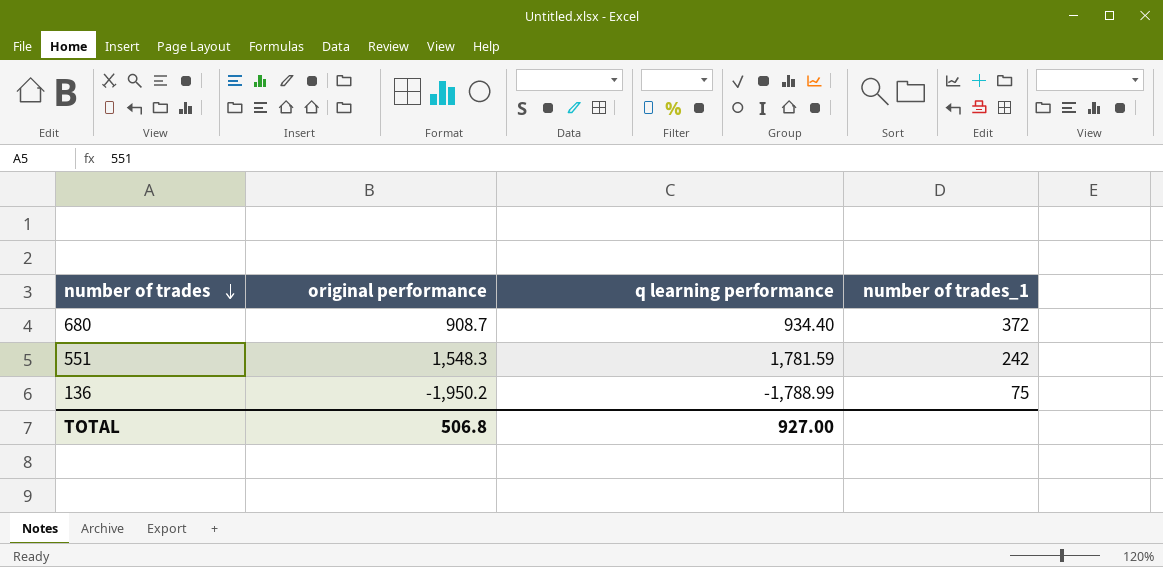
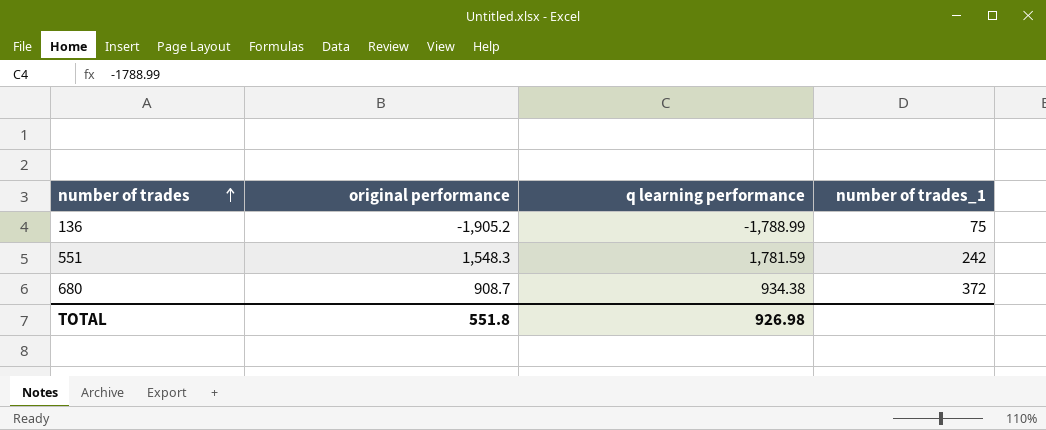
row order: number of trades descending -> number of trades ascending
136 | original performance: -1,950.2 -> -1,905.2
680 | q learning performance: 934.40 -> 934.38
TOTAL | original performance: 506.8 -> 551.8
TOTAL | q learning performance: 927.00 -> 926.98

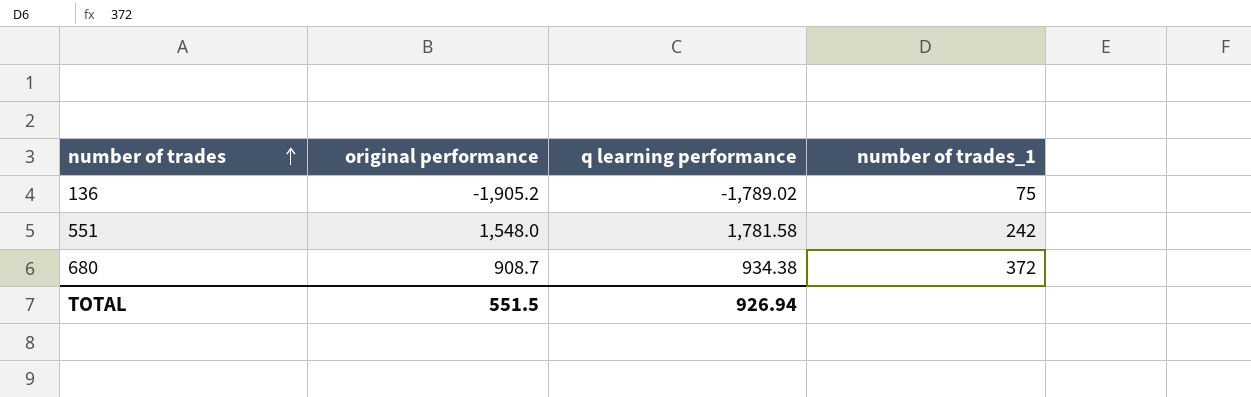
136 | q learning performance: -1,788.99 -> -1,789.02
551 | original performance: 1,548.3 -> 1,548.0
551 | q learning performance: 1,781.59 -> 1,781.58
TOTAL | original performance: 551.8 -> 551.5
TOTAL | q learning performance: 926.98 -> 926.94

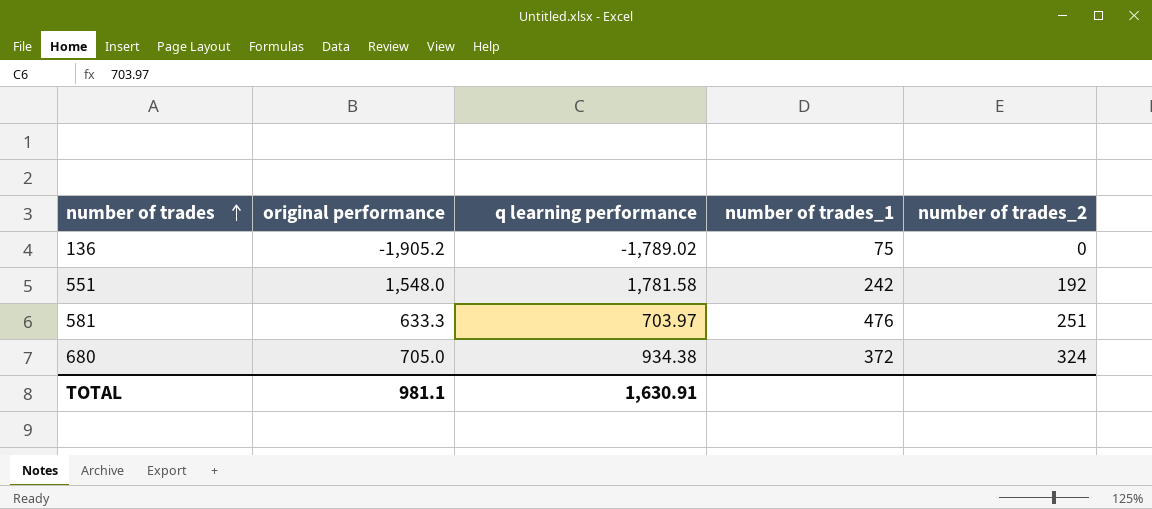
column number of trades_2 | position: none -> 5
row 581: none -> 633.3 | 703.97 | 476 | 251
680 | original performance: 908.7 -> 705.0
TOTAL | original performance: 551.5 -> 981.1
TOTAL | q learning performance: 926.94 -> 1,630.91

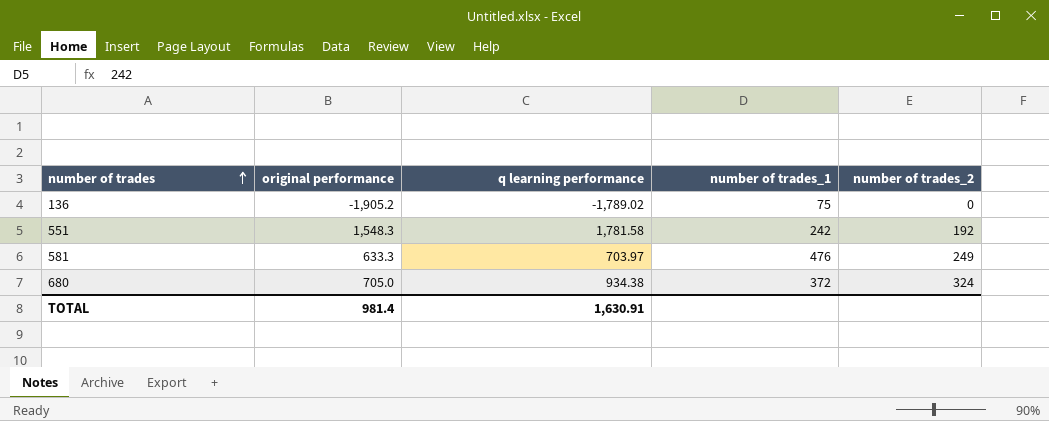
551 | original performance: 1,548.0 -> 1,548.3
581 | number of trades_2: 251 -> 249
TOTAL | original performance: 981.1 -> 981.4

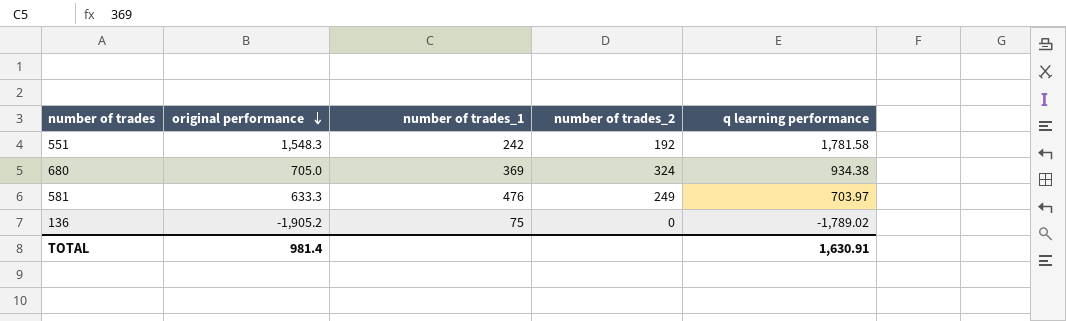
row order: number of trades ascending -> original performance descending
column q learning performance | position: 3 -> 5
680 | number of trades_1: 372 -> 369

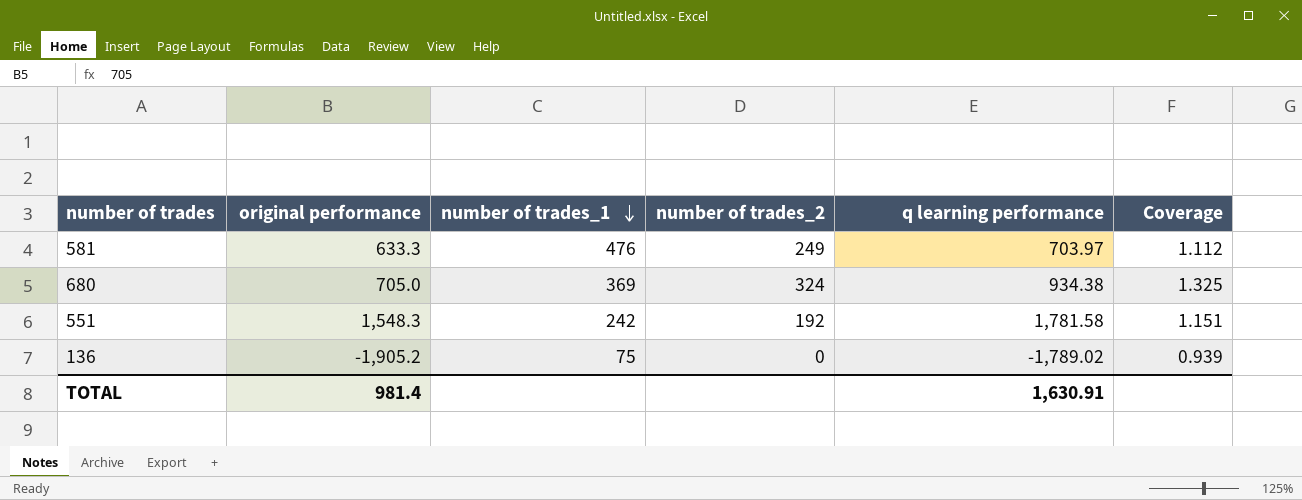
row order: original performance descending -> number of trades_1 descending
column Coverage | formula: none -> [q learning performance] / [original performance]

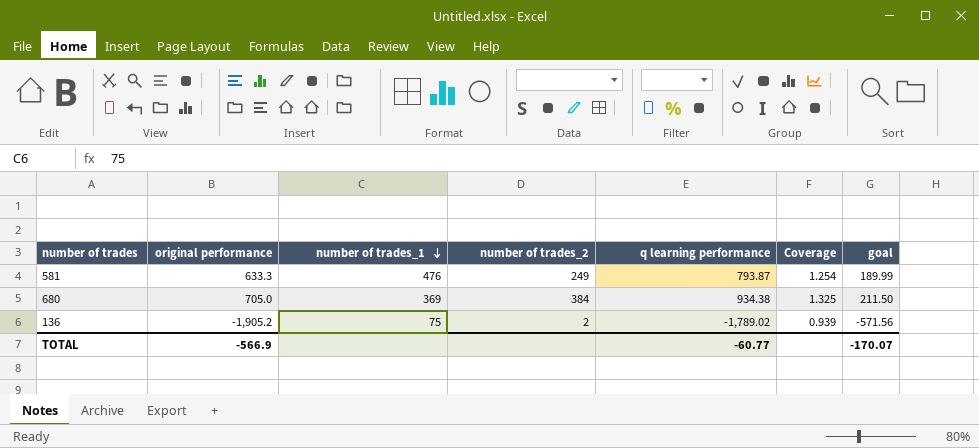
column goal | formula: none -> [original performance] * 0.3
row 551: 1,548.3 | 242 | 192 | 1,781.58 | 1.151 -> none
581 | q learning performance: 703.97 -> 793.87
581 | Coverage: 1.112 -> 1.254
680 | number of trades_2: 324 -> 384
136 | number of trades_2: 0 -> 2
TOTAL | original performance: 981.4 -> -566.9
TOTAL | q learning performance: 1,630.91 -> -60.77

